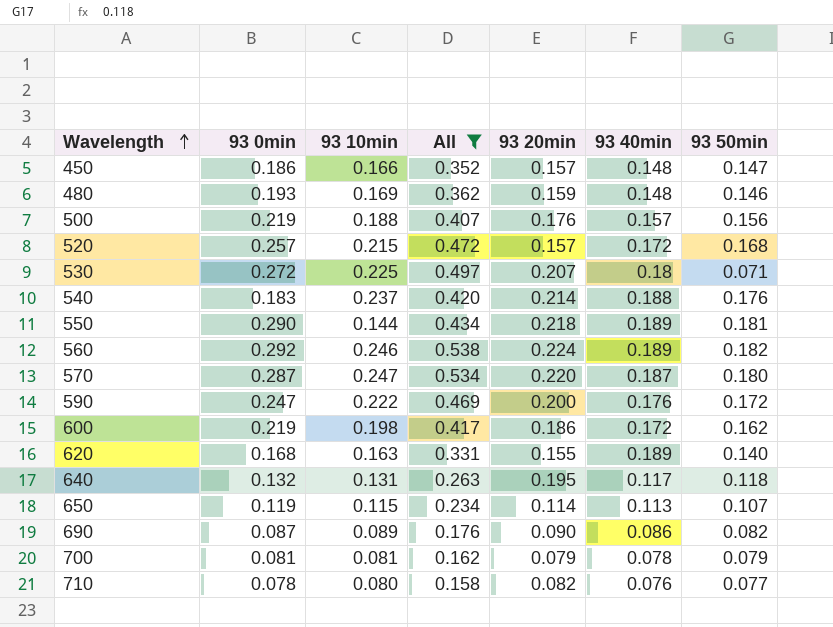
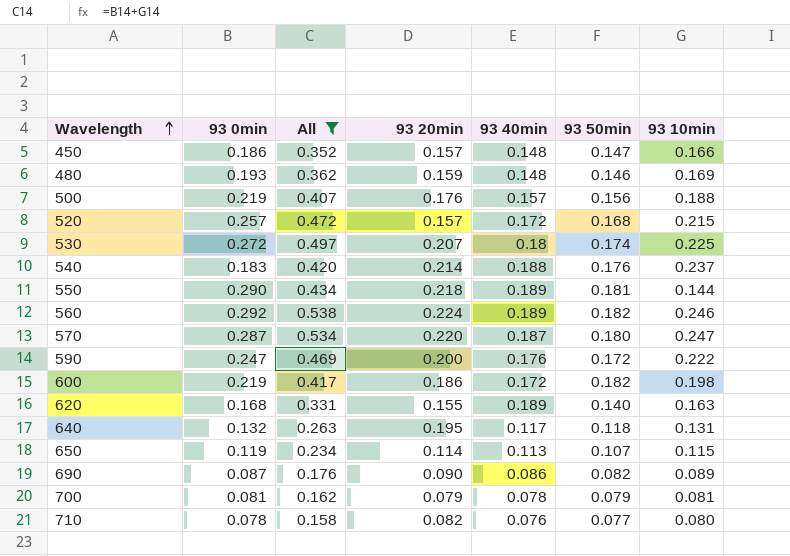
column 93 10min | position: 3 -> 7
530 | 93 50min: 0.071 -> 0.174
600 | 93 50min: 0.162 -> 0.182

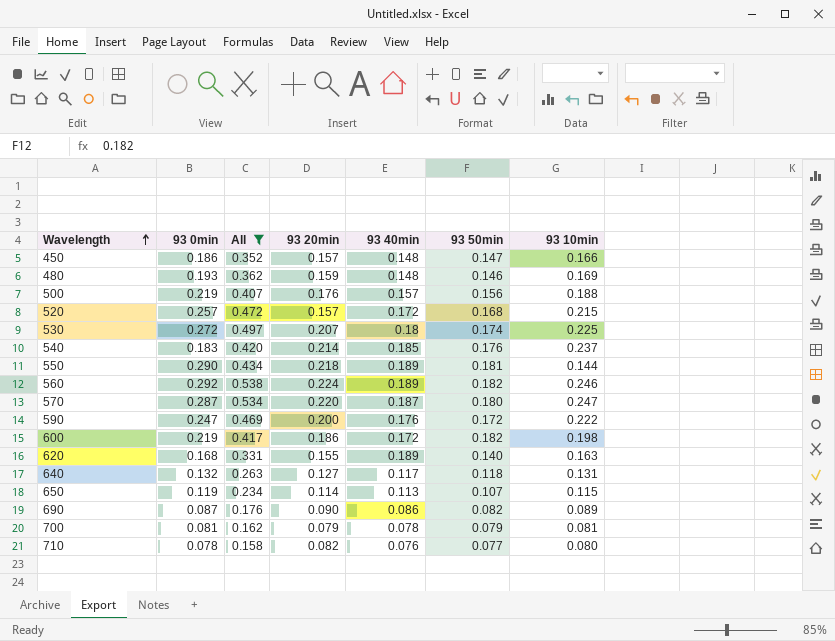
540 | 93 40min: 0.188 -> 0.185
640 | 93 20min: 0.195 -> 0.127

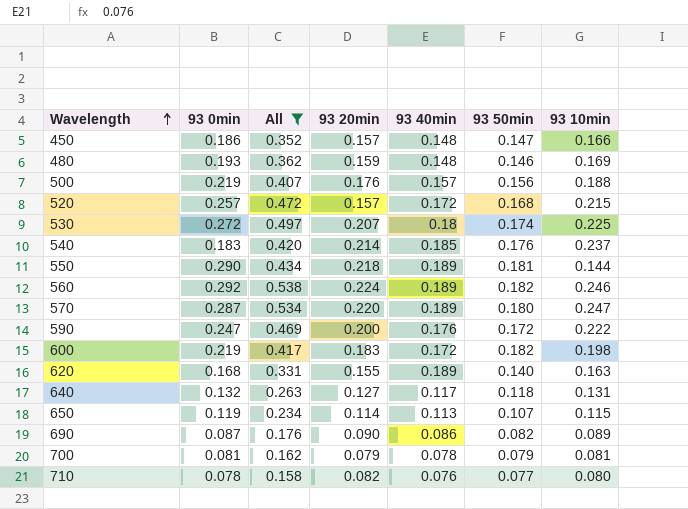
570 | 93 40min: 0.187 -> 0.189
600 | 93 20min: 0.186 -> 0.183

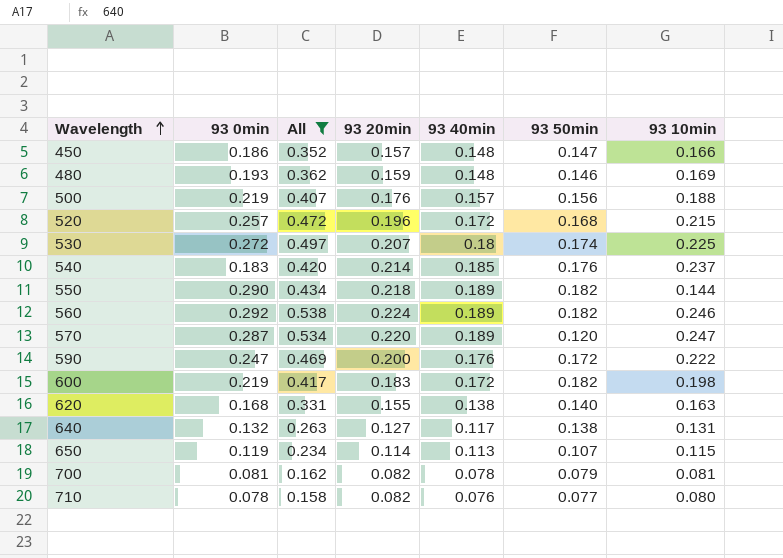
row 690: 0.087 | 0.176 | 0.090 | 0.086 | 0.082 | 0.089 -> none
520 | 93 20min: 0.157 -> 0.196
550 | 93 50min: 0.181 -> 0.182
570 | 93 50min: 0.180 -> 0.120
620 | 93 40min: 0.189 -> 0.138
640 | 93 50min: 0.118 -> 0.138
700 | 93 20min: 0.079 -> 0.082

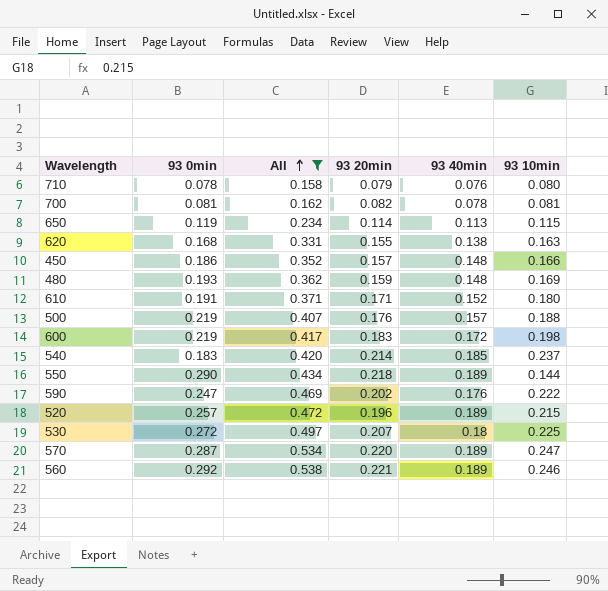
row order: Wavelength ascending -> All ascending
column 93 50min | position: 6 -> none
row 640: 0.132 | 0.263 | 0.127 | 0.117 | 0.138 | 0.131 -> none
710 | 93 20min: 0.082 -> 0.079
row 610: none -> 0.191 | 0.371 | 0.171 | 0.152 | 0.180
590 | 93 20min: 0.200 -> 0.202
520 | 93 40min: 0.172 -> 0.189
560 | 93 20min: 0.224 -> 0.221

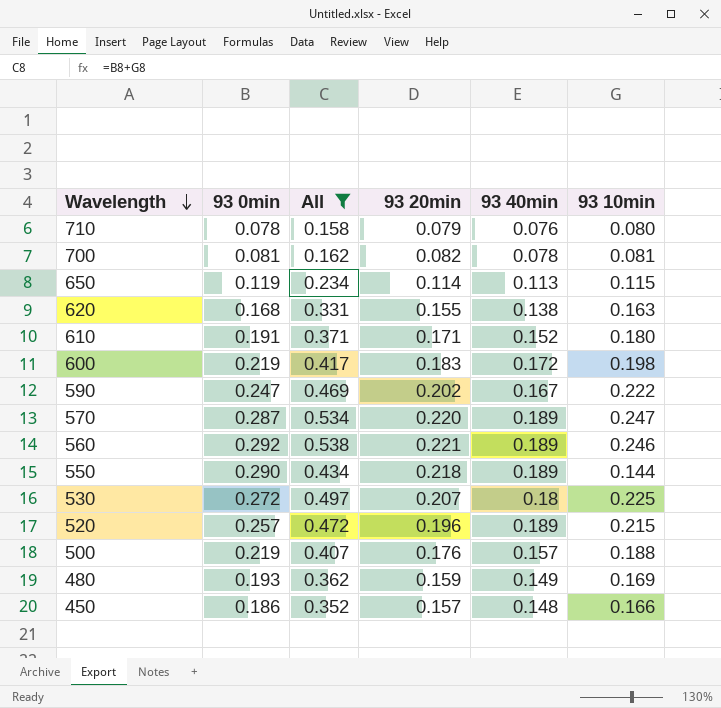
row order: All ascending -> Wavelength descending
row 540: 0.183 | 0.420 | 0.214 | 0.185 | 0.237 -> none
590 | 93 40min: 0.176 -> 0.167
480 | 93 40min: 0.148 -> 0.149

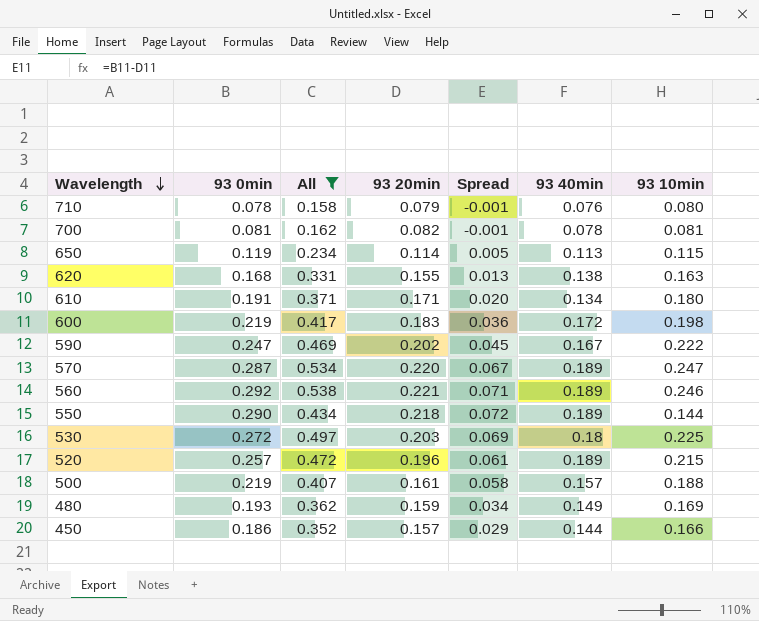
column Spread | formula: none -> [93 0min] - [93 20min]
610 | 93 40min: 0.152 -> 0.134
530 | 93 20min: 0.207 -> 0.203
500 | 93 20min: 0.176 -> 0.161
450 | 93 40min: 0.148 -> 0.144

